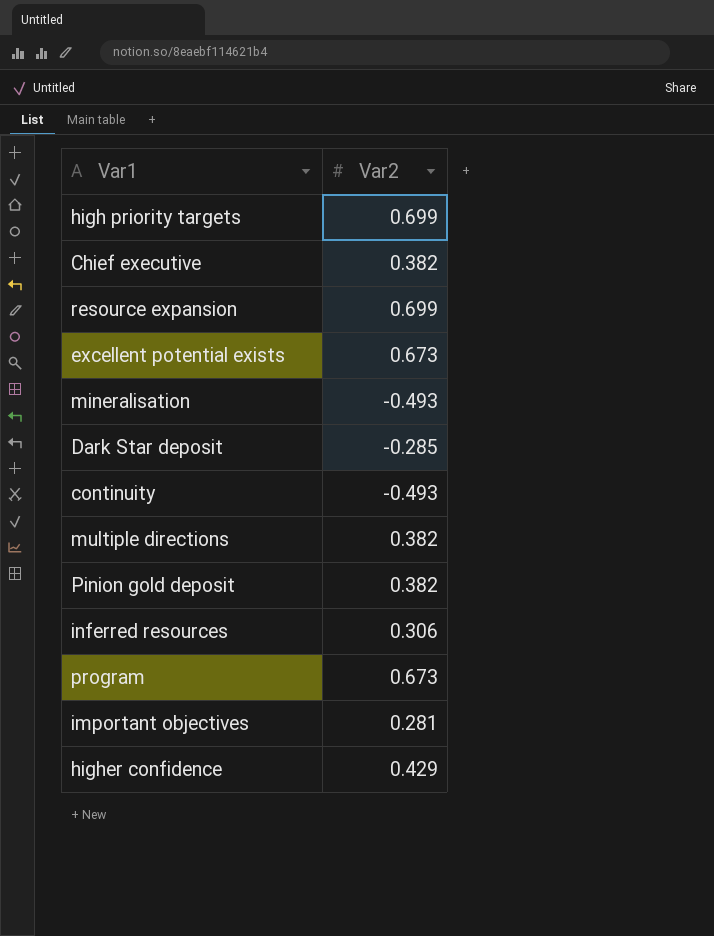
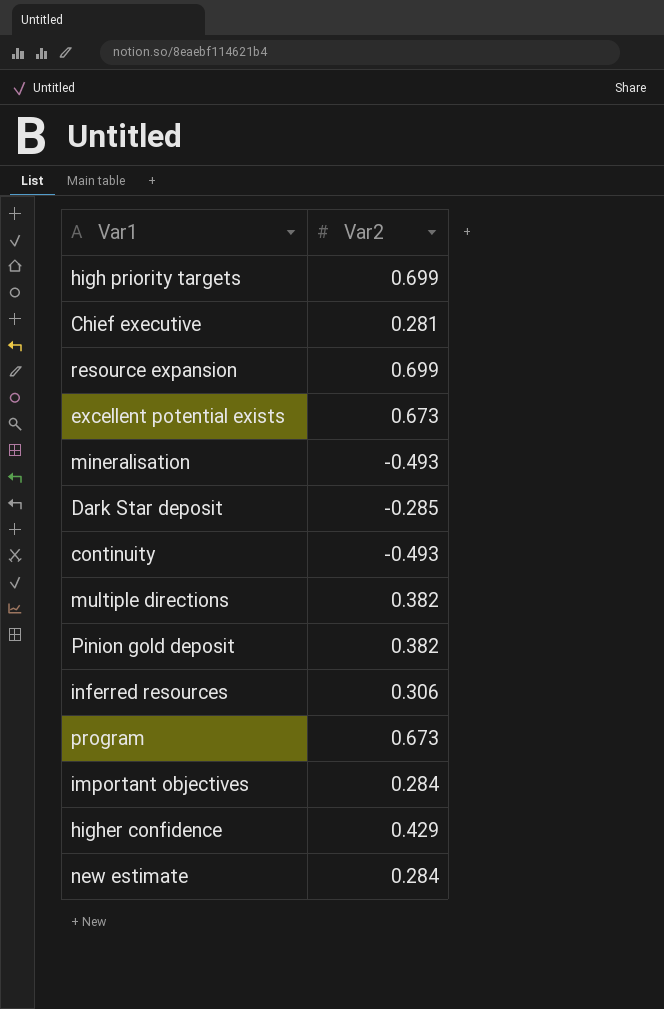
Chief executive | Var2: 0.382 -> 0.281
important objectives | Var2: 0.281 -> 0.284
row new estimate: none -> 0.284

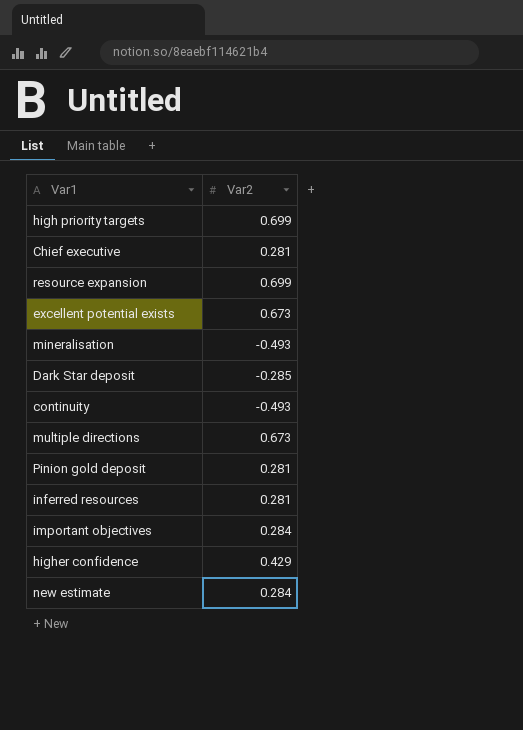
row program: 0.673 -> none
multiple directions | Var2: 0.382 -> 0.673
Pinion gold deposit | Var2: 0.382 -> 0.281
inferred resources | Var2: 0.306 -> 0.281

